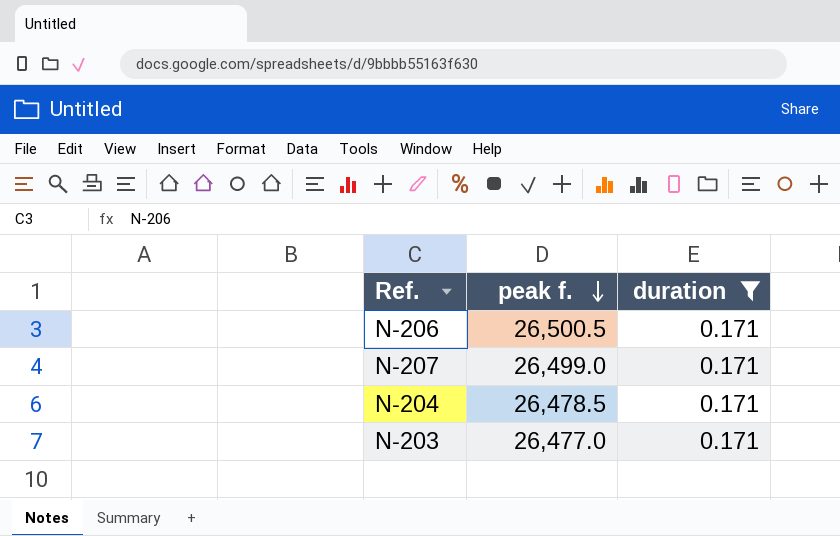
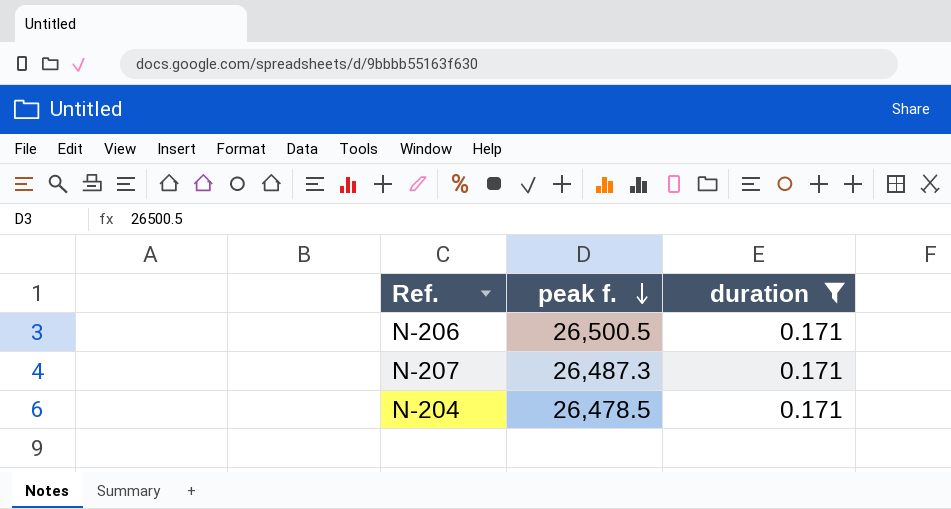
row N-203: 26,477.0 | 0.171 -> none
N-207 | peak f.: 26,499.0 -> 26,487.3

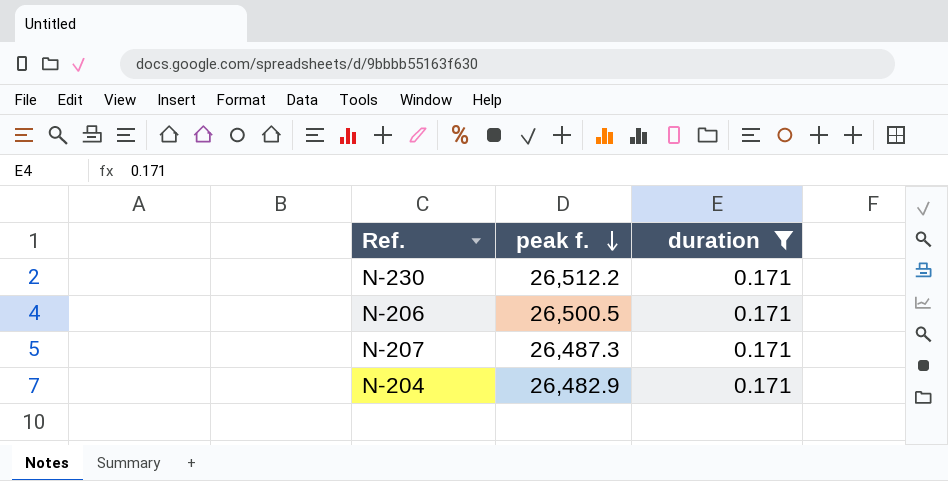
row N-230: none -> 26,512.2 | 0.171
N-204 | peak f.: 26,478.5 -> 26,482.9

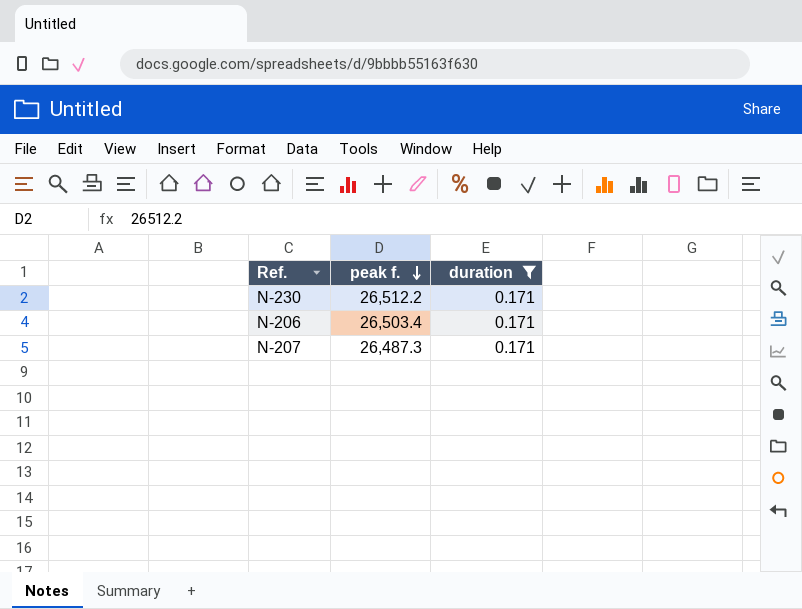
row N-204: 26,482.9 | 0.171 -> none
N-206 | peak f.: 26,500.5 -> 26,503.4

